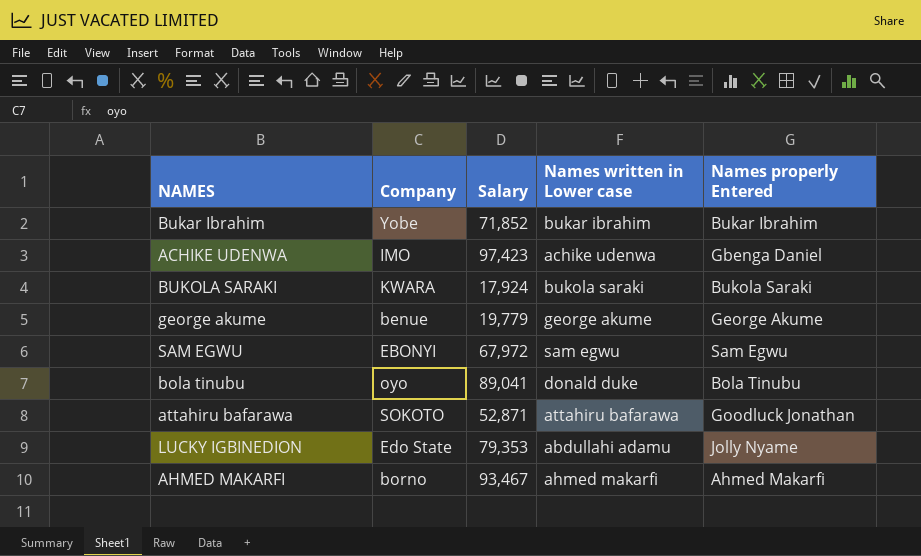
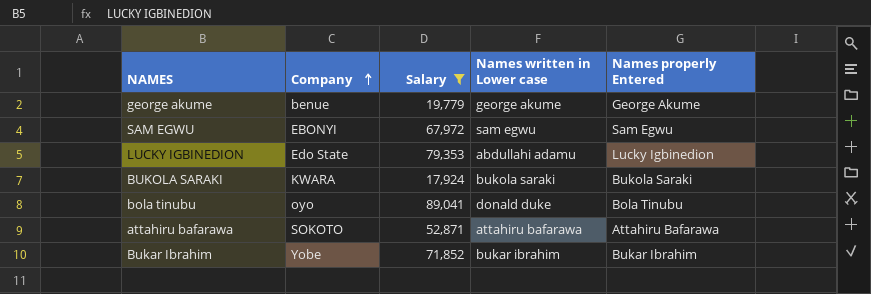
filter: none -> Salary <= 89,041
row order: none -> Company ascending
LUCKY IGBINEDION | Names properly Entered: Jolly Nyame -> Lucky Igbinedion
attahiru bafarawa | Names properly Entered: Goodluck Jonathan -> Attahiru Bafarawa

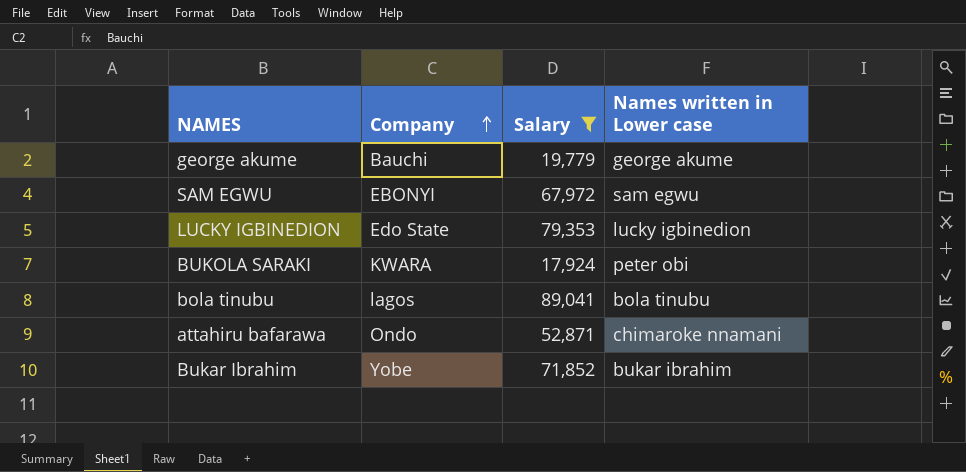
column Names properly Entered | position: 5 -> none
george akume | Company: benue -> Bauchi
LUCKY IGBINEDION | Names written in Lower case: abdullahi adamu -> lucky igbinedion
BUKOLA SARAKI | Names written in Lower case: bukola saraki -> peter obi
bola tinubu | Company: oyo -> lagos
bola tinubu | Names written in Lower case: donald duke -> bola tinubu
attahiru bafarawa | Company: SOKOTO -> Ondo
attahiru bafarawa | Names written in Lower case: attahiru bafarawa -> chimaroke nnamani

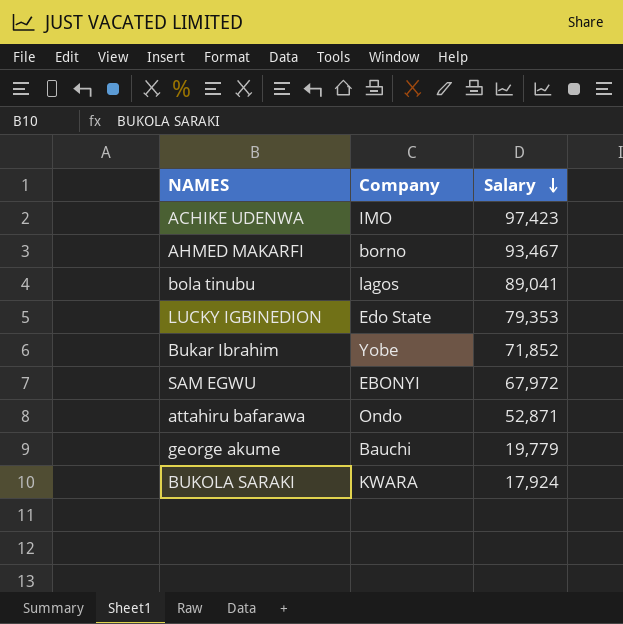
filter: Salary <= 89,041 -> none
row order: Company ascending -> Salary descending
column Names written in Lower case | position: 4 -> none

